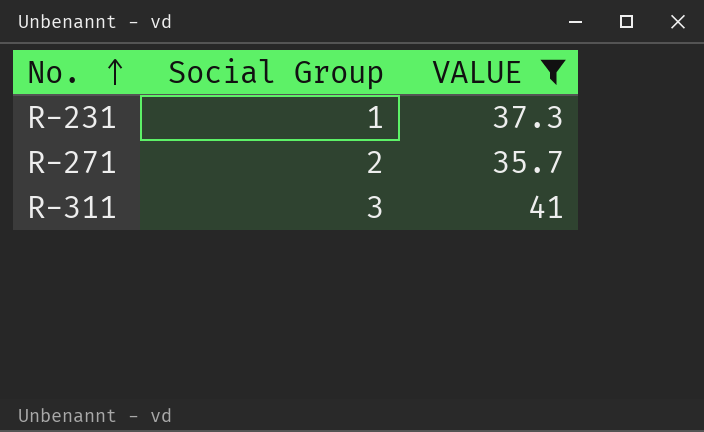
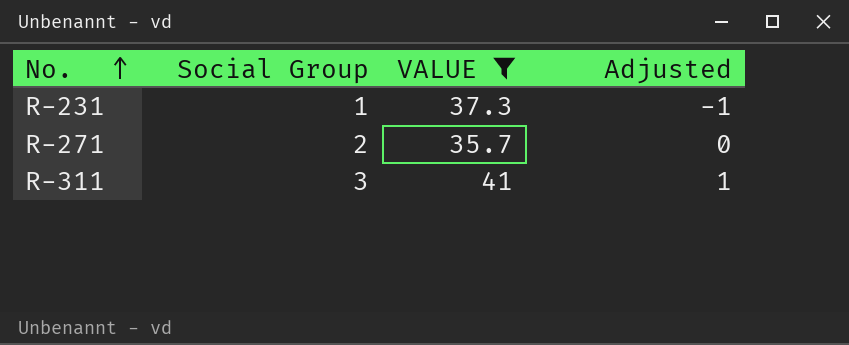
column Adjusted | formula: none -> [Social Group] - 2

